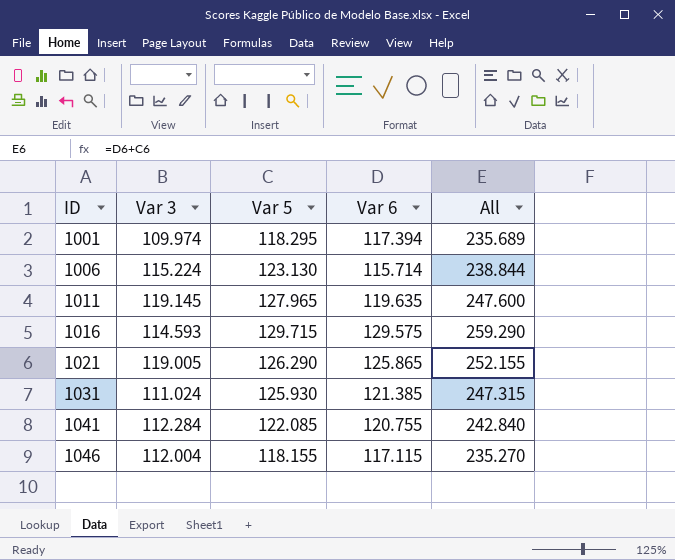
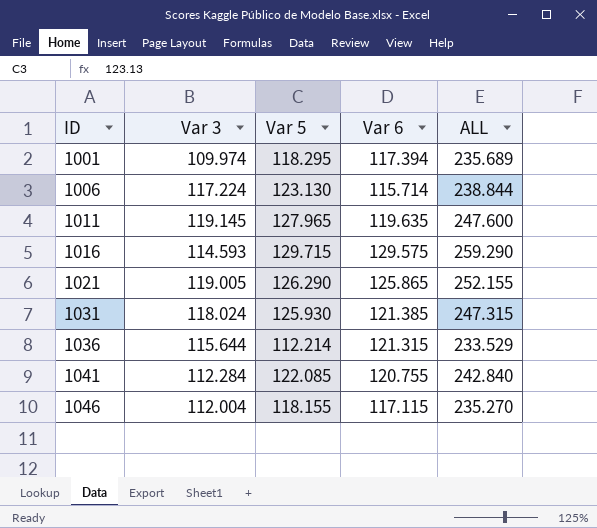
column name: All -> ALL
1006 | Var 3: 115.224 -> 117.224
1031 | Var 3: 111.024 -> 118.024
row 1036: none -> 115.644 | 112.214 | 121.315 | 233.529

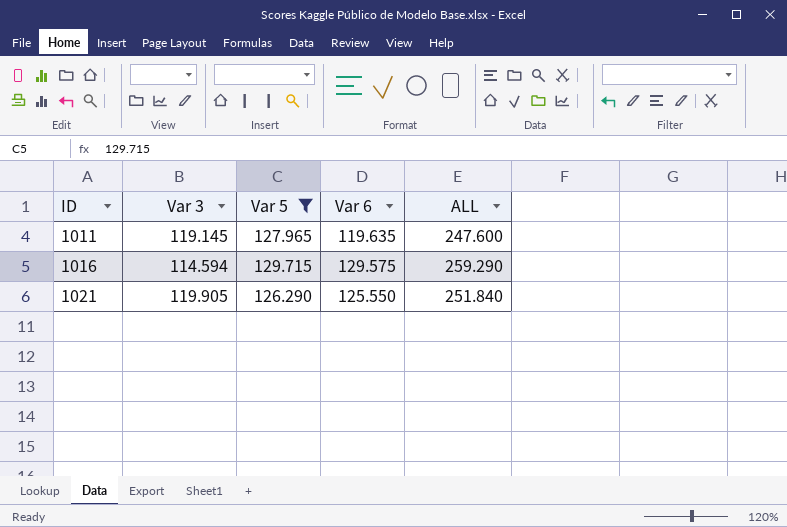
filter: none -> Var 5 >= 126.290
1016 | Var 3: 114.593 -> 114.594
1021 | Var 3: 119.005 -> 119.905
1021 | Var 6: 125.865 -> 125.550
1021 | ALL: 252.155 -> 251.840

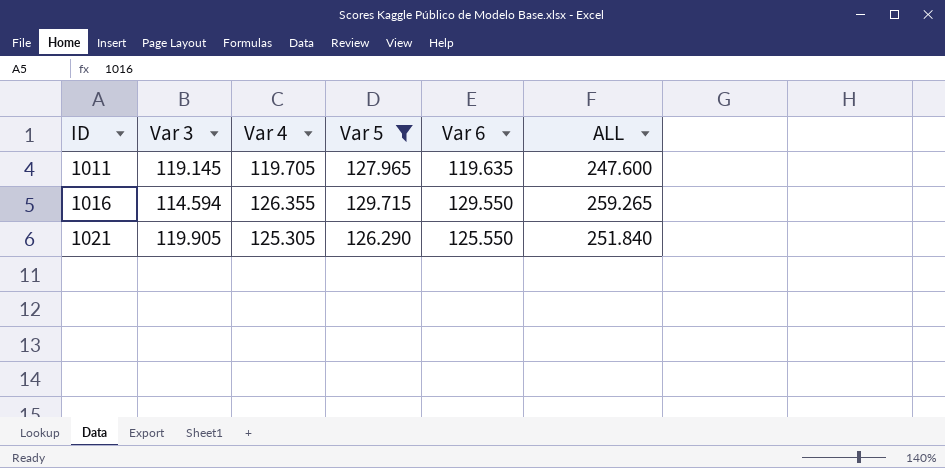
column Var 4 | position: none -> 3
1016 | Var 6: 129.575 -> 129.550
1016 | ALL: 259.290 -> 259.265

